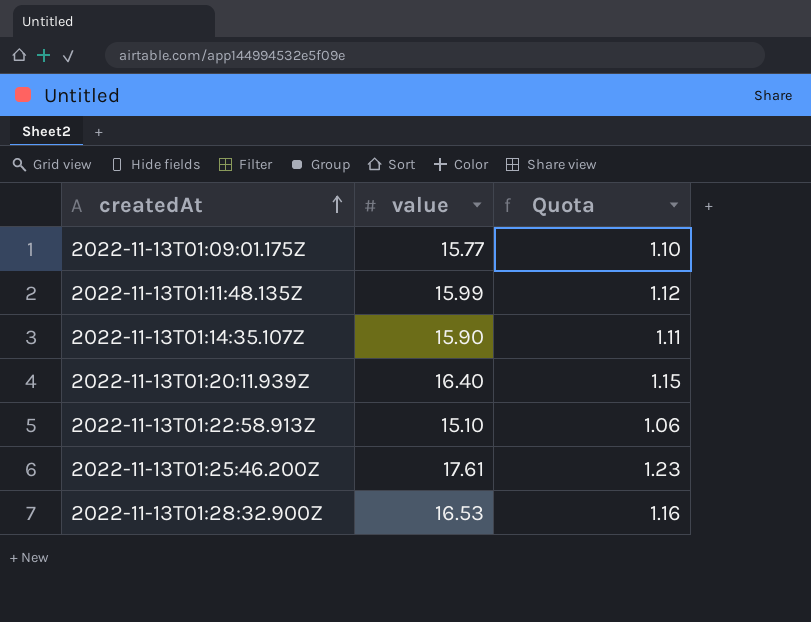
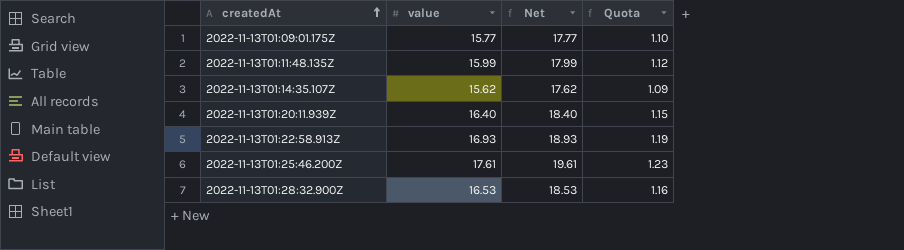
column Net | formula: none -> [value] + 2
2022-11-13T01:14:35.107Z | value: 15.90 -> 15.62
2022-11-13T01:14:35.107Z | Quota: 1.11 -> 1.09
2022-11-13T01:22:58.913Z | value: 15.10 -> 16.93
2022-11-13T01:22:58.913Z | Quota: 1.06 -> 1.19

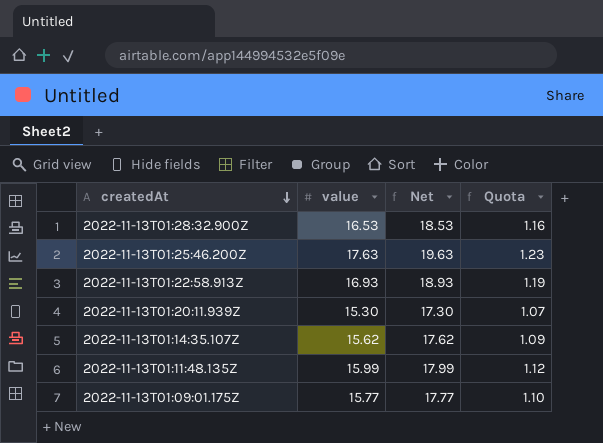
row order: createdAt ascending -> createdAt descending
2022-11-13T01:25:46.200Z | value: 17.61 -> 17.63
2022-11-13T01:25:46.200Z | Net: 19.61 -> 19.63
2022-11-13T01:20:11.939Z | value: 16.40 -> 15.30
2022-11-13T01:20:11.939Z | Net: 18.40 -> 17.30
2022-11-13T01:20:11.939Z | Quota: 1.15 -> 1.07

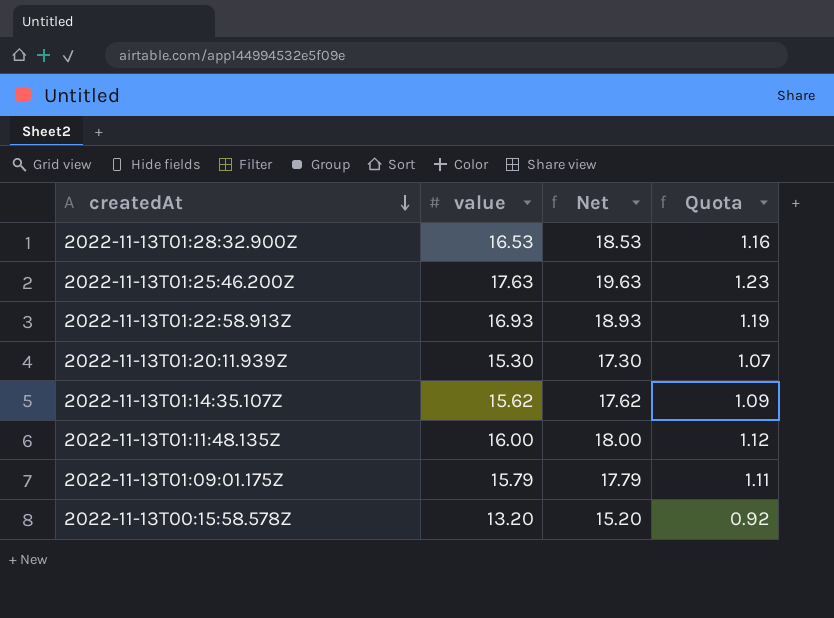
2022-11-13T01:11:48.135Z | value: 15.99 -> 16.00
2022-11-13T01:11:48.135Z | Net: 17.99 -> 18.00
2022-11-13T01:09:01.175Z | value: 15.77 -> 15.79
2022-11-13T01:09:01.175Z | Net: 17.77 -> 17.79
2022-11-13T01:09:01.175Z | Quota: 1.10 -> 1.11
row 2022-11-13T00:15:58.578Z: none -> 13.20 | 15.20 | 0.92

